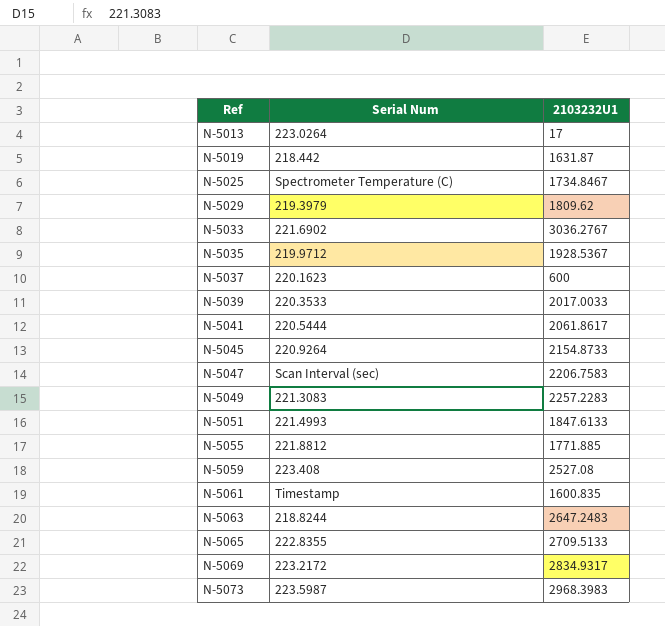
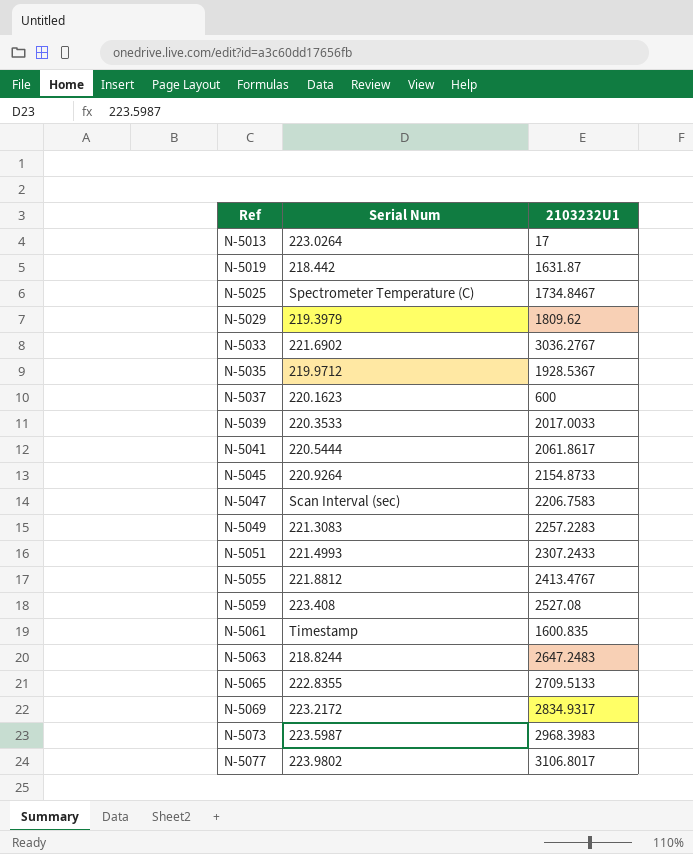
N-5051 | 2103232U1: 1847.6133 -> 2307.2433
N-5055 | 2103232U1: 1771.885 -> 2413.4767
row N-5077: none -> 223.9802 | 3106.8017

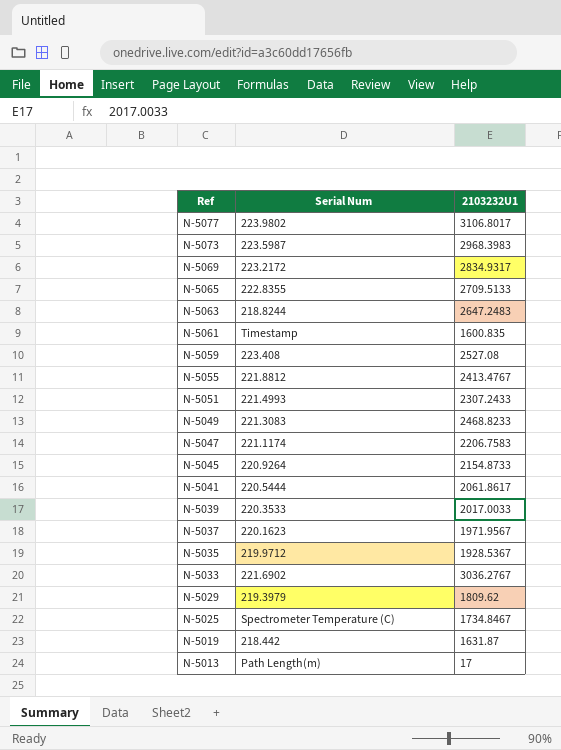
row order: Ref ascending -> Ref descending
N-5049 | 2103232U1: 2257.2283 -> 2468.8233
N-5047 | Serial Num: Scan Interval (sec) -> 221.1174
N-5037 | 2103232U1: 600 -> 1971.9567
N-5013 | Serial Num: 223.0264 -> Path Length(m)

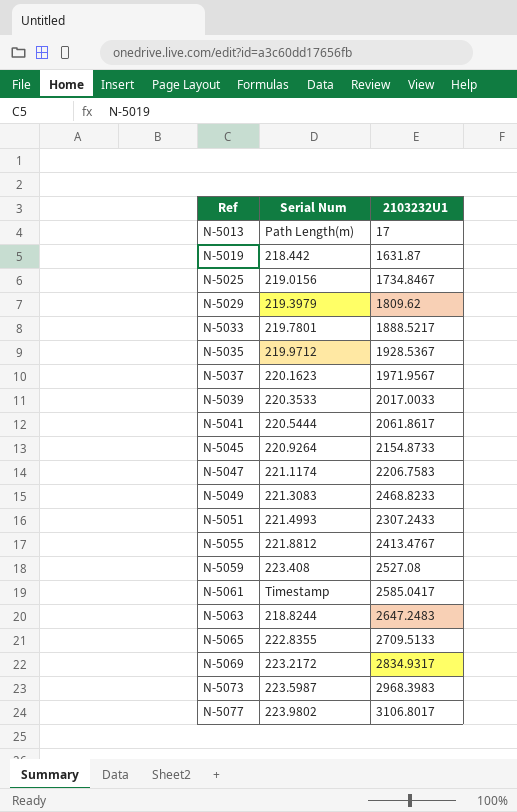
row order: Ref descending -> Ref ascending
N-5025 | Serial Num: Spectrometer Temperature (C) -> 219.0156
N-5033 | Serial Num: 221.6902 -> 219.7801
N-5033 | 2103232U1: 3036.2767 -> 1888.5217
N-5061 | 2103232U1: 1600.835 -> 2585.0417

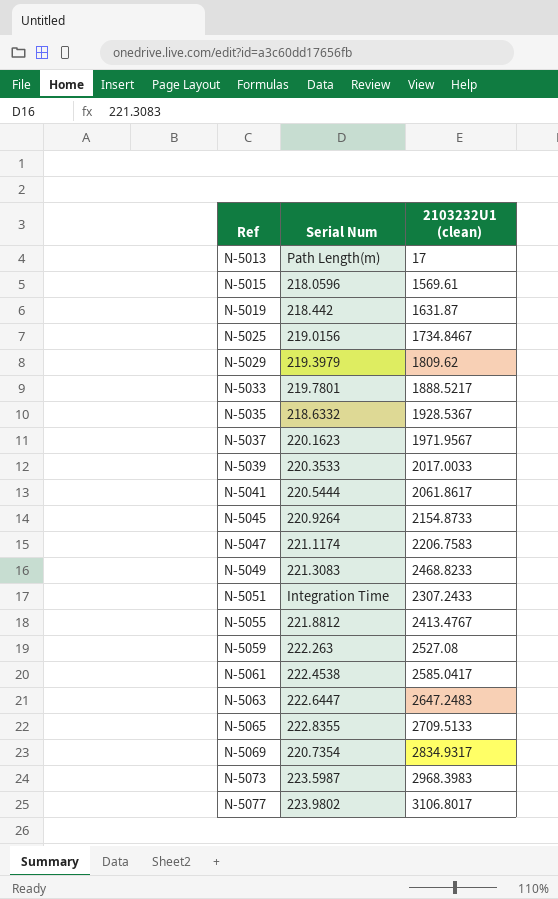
column name: 2103232U1 -> 2103232U1 (clean)
row N-5015: none -> 218.0596 | 1569.61
N-5035 | Serial Num: 219.9712 -> 218.6332
N-5051 | Serial Num: 221.4993 -> Integration Time
N-5059 | Serial Num: 223.408 -> 222.263
N-5061 | Serial Num: Timestamp -> 222.4538
N-5063 | Serial Num: 218.8244 -> 222.6447
N-5069 | Serial Num: 223.2172 -> 220.7354

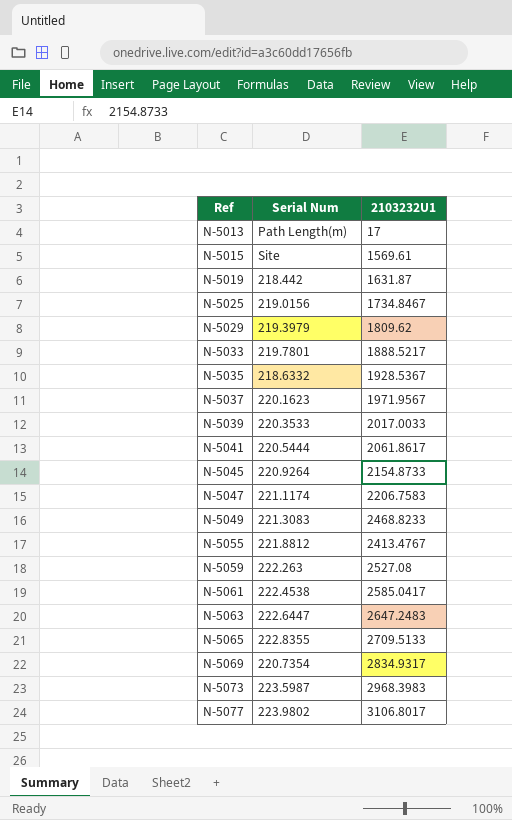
column name: 2103232U1 (clean) -> 2103232U1
row N-5051: Integration Time | 2307.2433 -> none
N-5015 | Serial Num: 218.0596 -> Site

